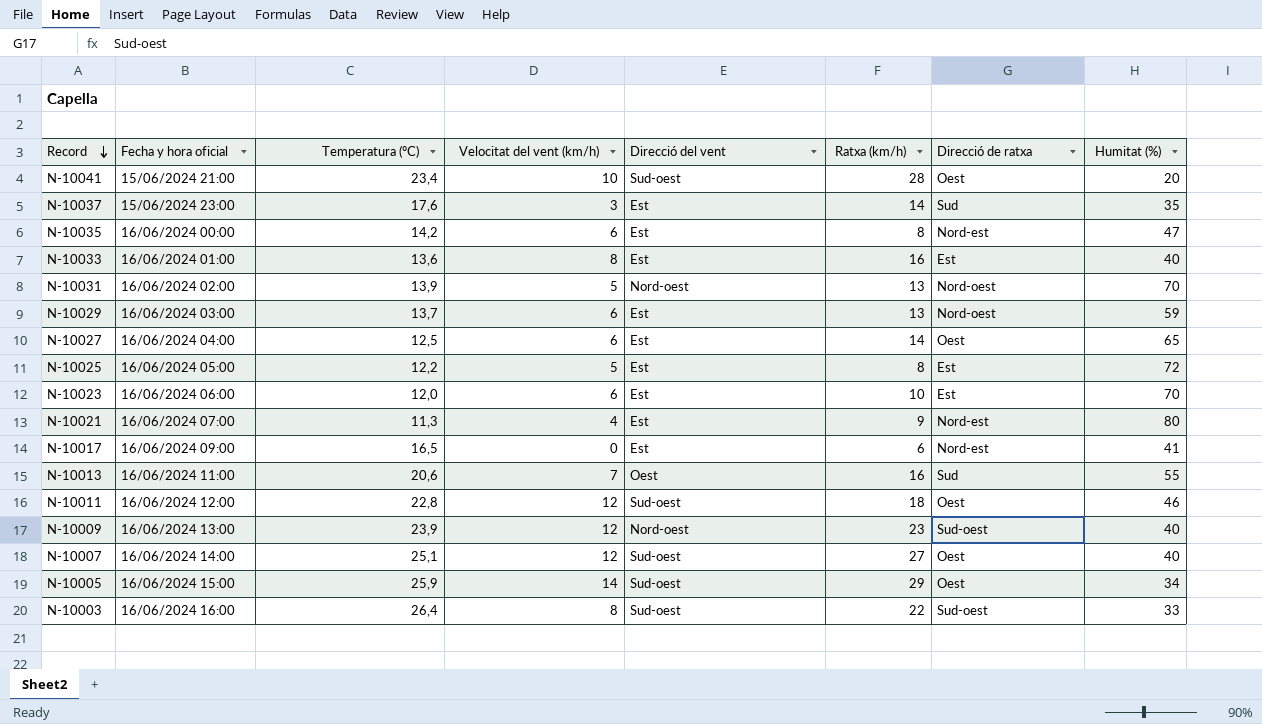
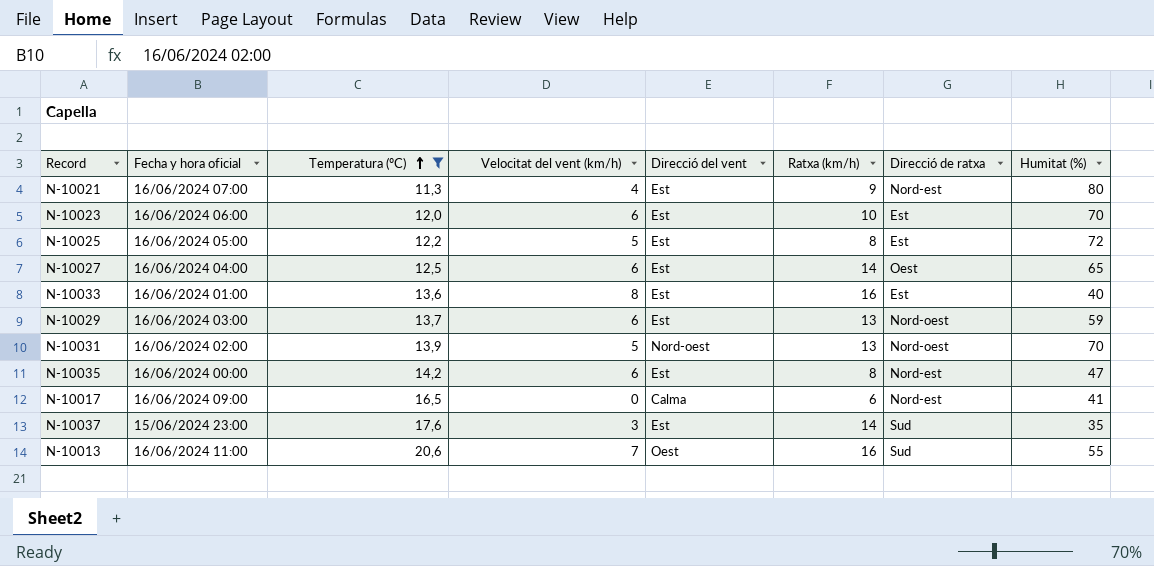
filter: none -> Temperatura (ºC) <= 20,6
row order: Record descending -> Temperatura (ºC) ascending
N-10017 | Direcció del vent: Est -> Calma

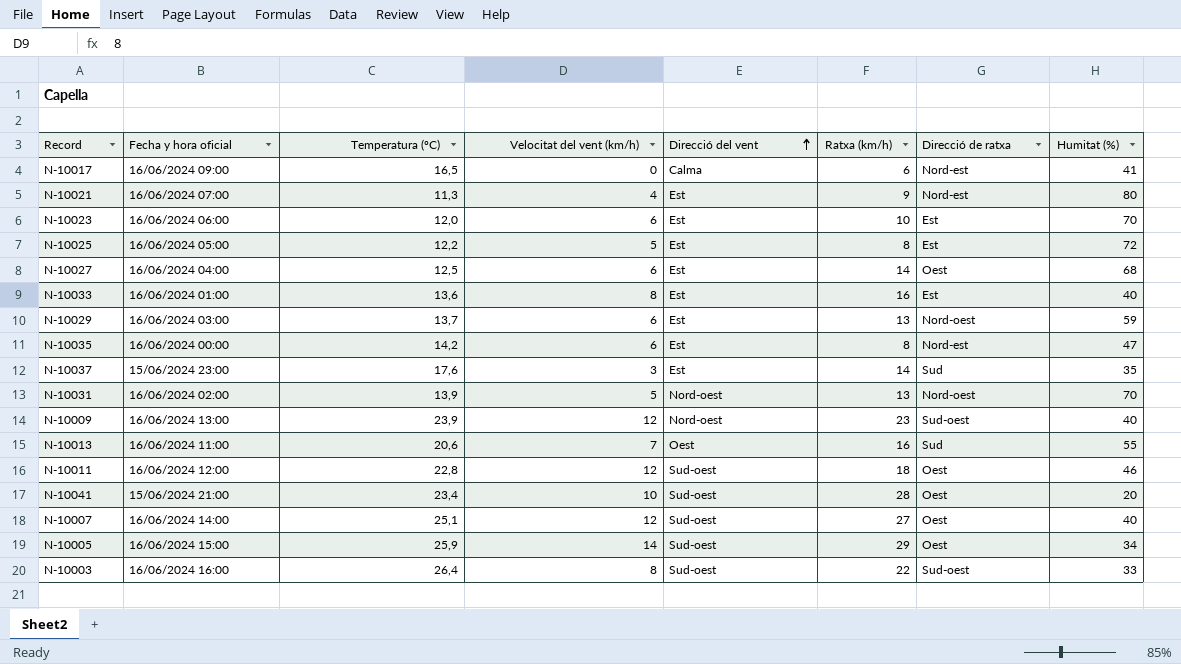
filter: Temperatura (ºC) <= 20,6 -> none
row order: Temperatura (ºC) ascending -> Direcció del vent ascending
N-10027 | Humitat (%): 65 -> 68

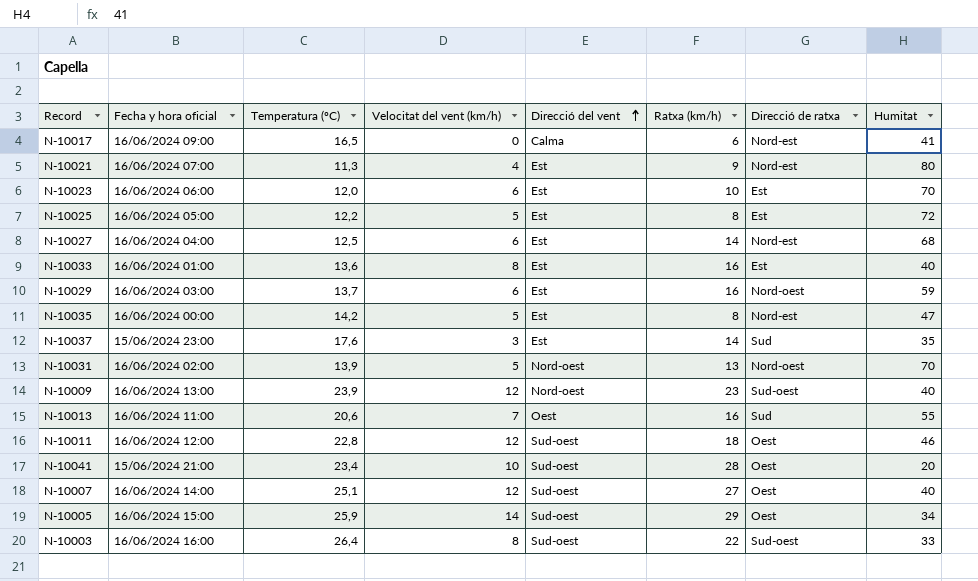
column name: Humitat (%) -> Humitat
N-10027 | Direcció de ratxa: Oest -> Nord-est
N-10029 | Ratxa (km/h): 13 -> 16
N-10035 | Velocitat del vent (km/h): 6 -> 5

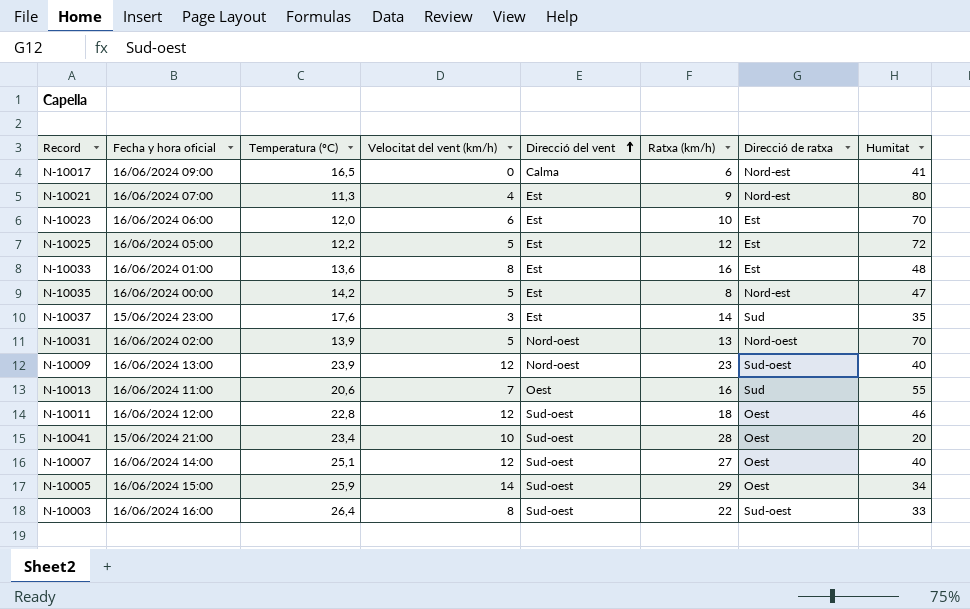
row N-10027: 16/06/2024 04:00 | 12,5 | 6 | Est | 14 | Nord-est | 68 -> none
row N-10029: 16/06/2024 03:00 | 13,7 | 6 | Est | 16 | Nord-oest | 59 -> none
N-10025 | Ratxa (km/h): 8 -> 12
N-10033 | Humitat: 40 -> 48

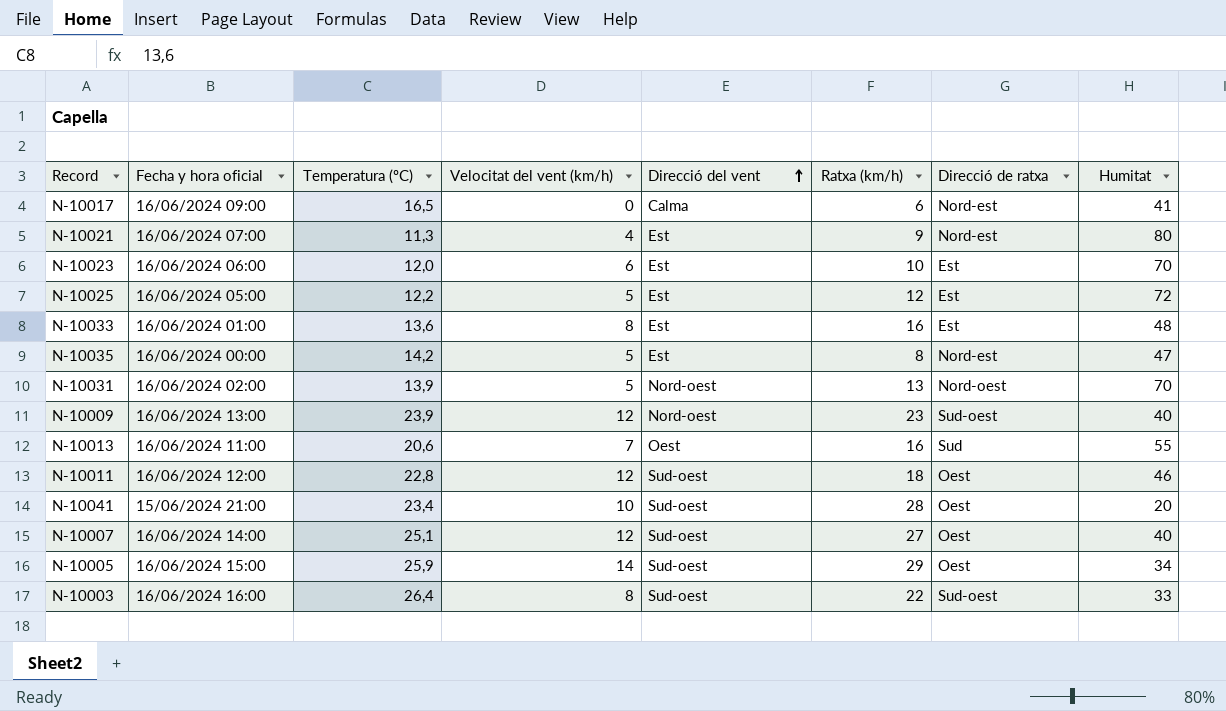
row N-10037: 15/06/2024 23:00 | 17,6 | 3 | Est | 14 | Sud | 35 -> none

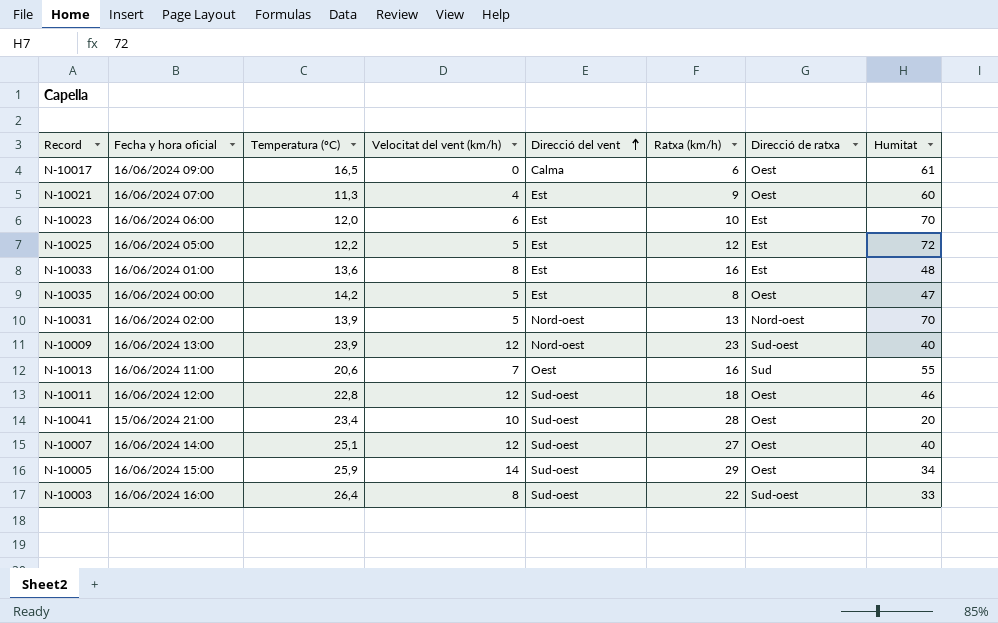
N-10017 | Direcció de ratxa: Nord-est -> Oest
N-10017 | Humitat: 41 -> 61
N-10021 | Direcció de ratxa: Nord-est -> Oest
N-10021 | Humitat: 80 -> 60
N-10035 | Direcció de ratxa: Nord-est -> Oest

